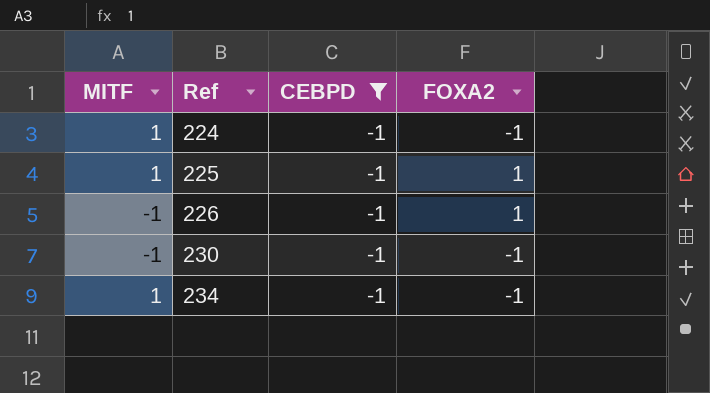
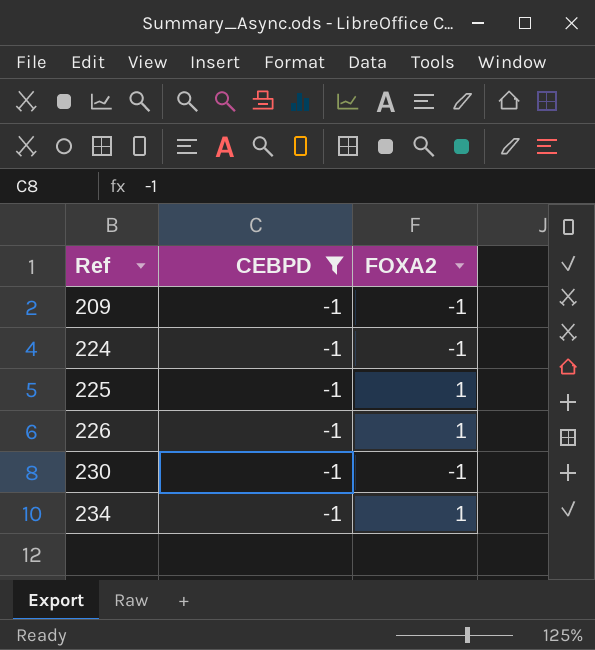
column MITF | position: 1 -> none
row 209: none -> -1 | -1
234 | FOXA2: -1 -> 1

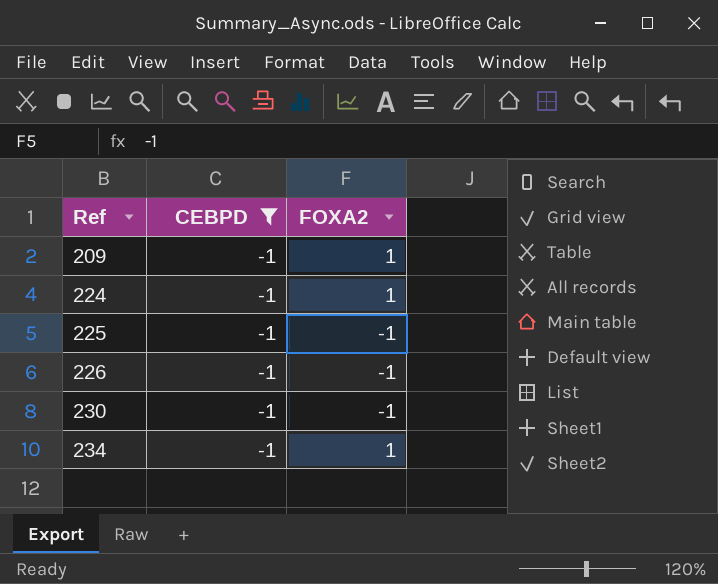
209 | FOXA2: -1 -> 1
224 | FOXA2: -1 -> 1
225 | FOXA2: 1 -> -1
226 | FOXA2: 1 -> -1

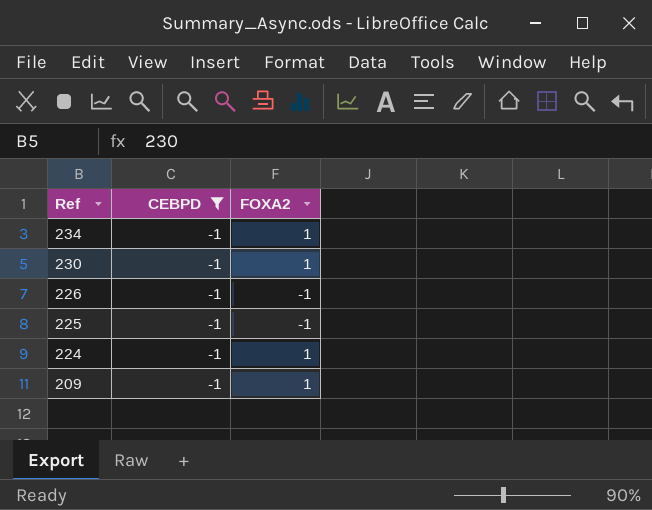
row order: Ref ascending -> Ref descending
230 | FOXA2: -1 -> 1

